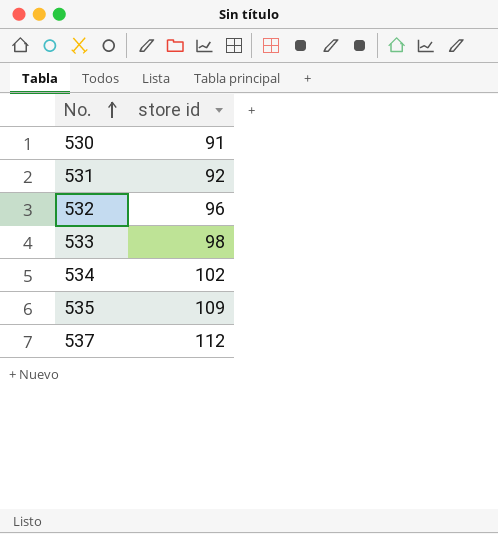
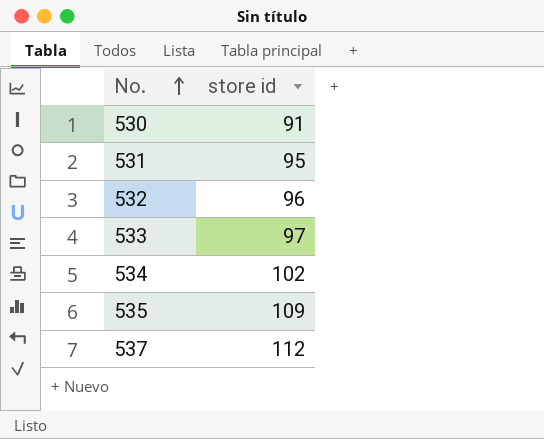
531 | store id: 92 -> 95
533 | store id: 98 -> 97

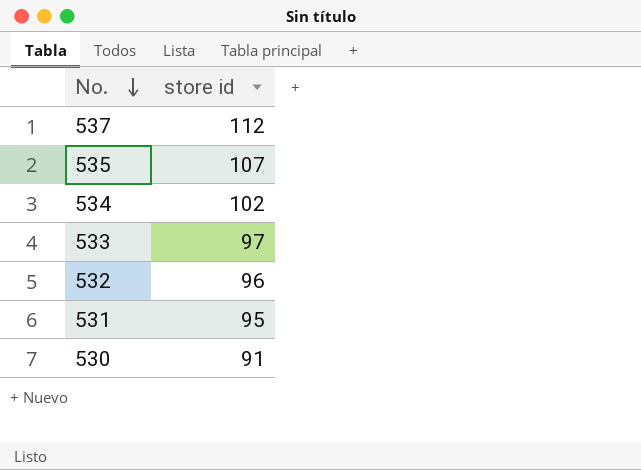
row order: No. ascending -> No. descending
535 | store id: 109 -> 107

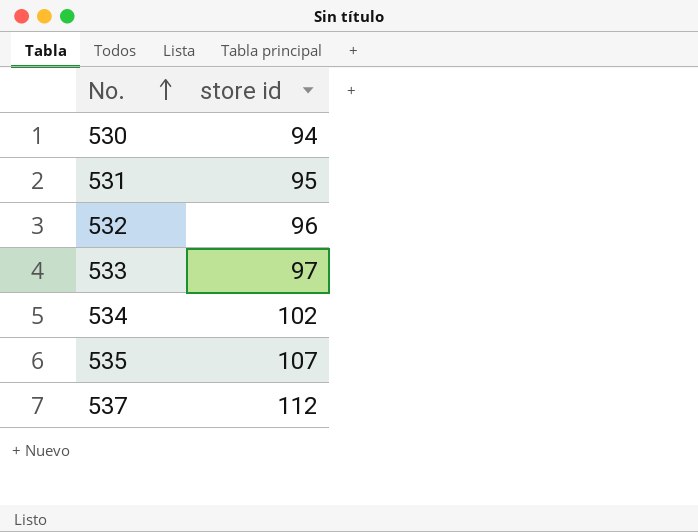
row order: No. descending -> No. ascending
530 | store id: 91 -> 94

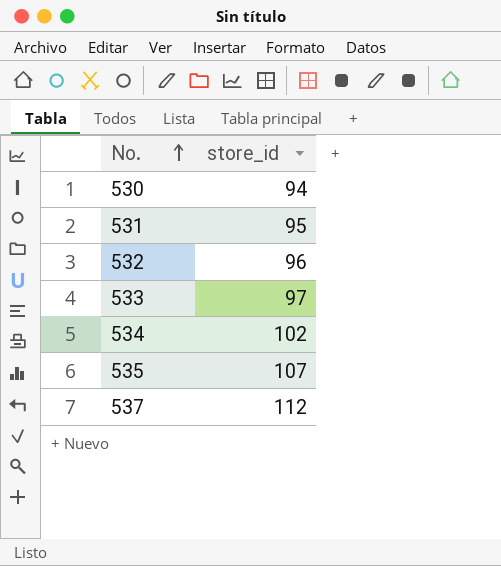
column name: store id -> store_id

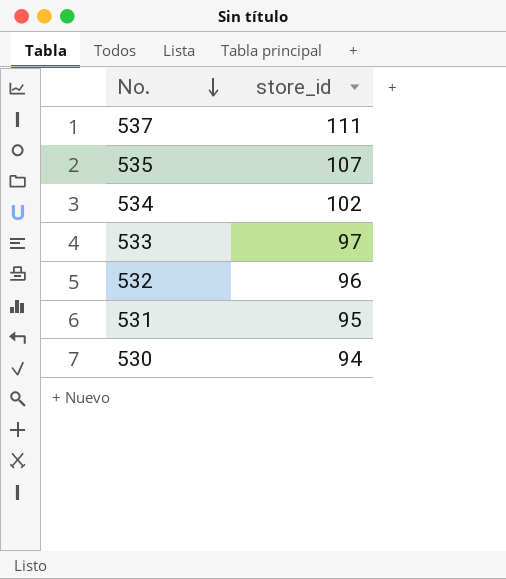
row order: No. ascending -> No. descending
537 | store_id: 112 -> 111

